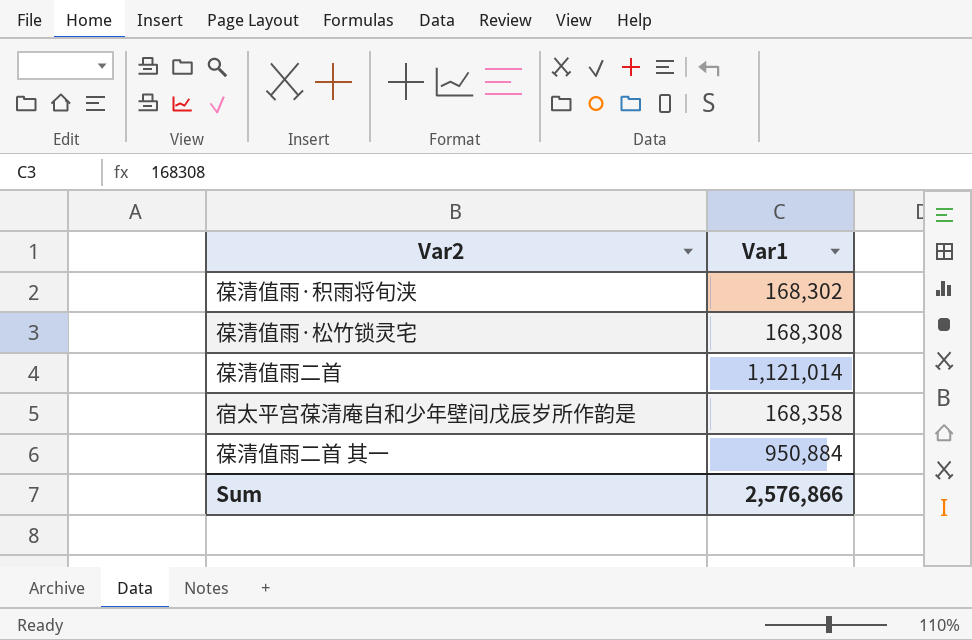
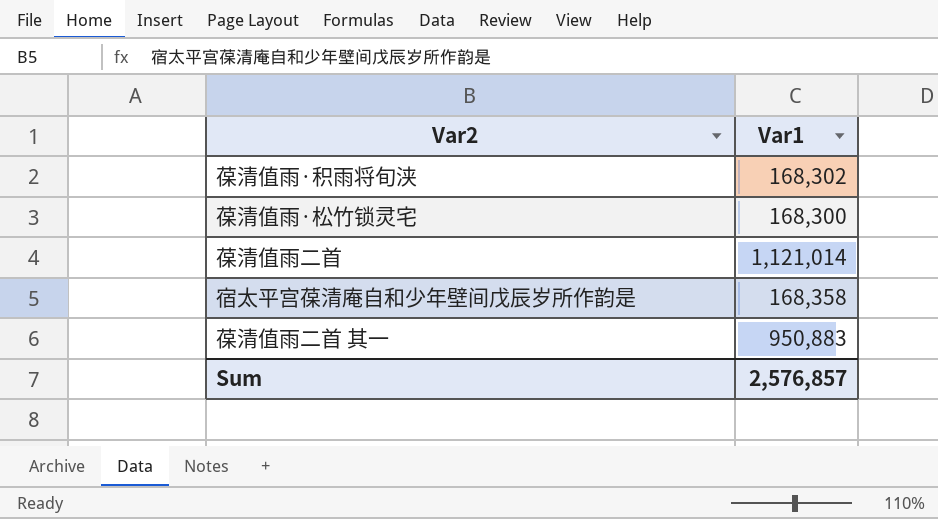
葆清值雨·松竹锁灵宅 | Var1: 168,308 -> 168,300
葆清值雨二首 其一 | Var1: 950,884 -> 950,883
Sum | Var1: 2,576,866 -> 2,576,857

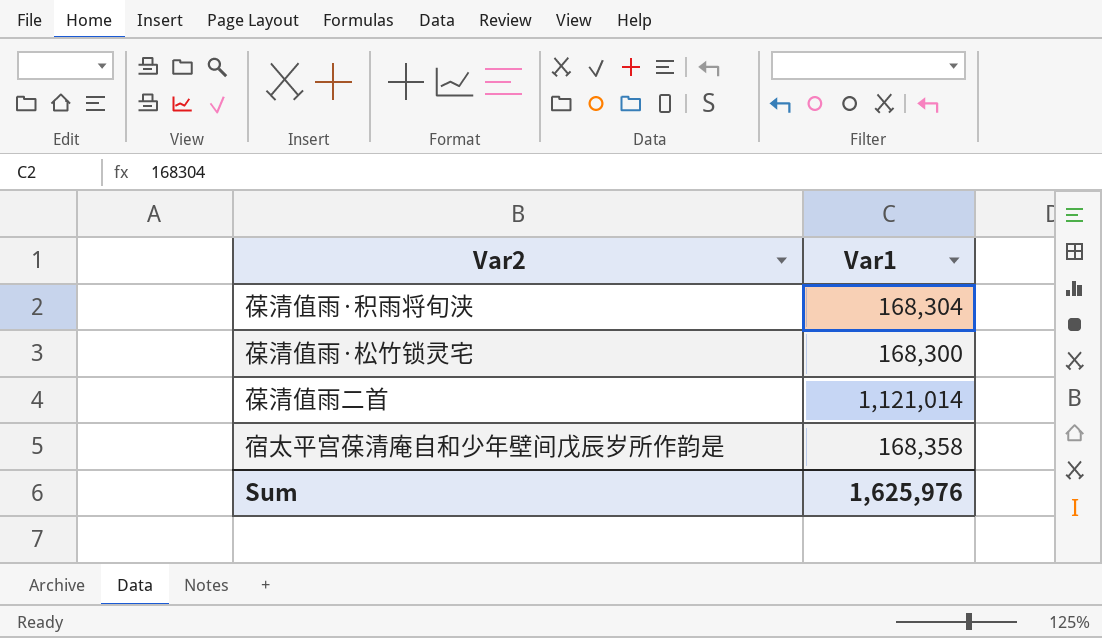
row 葆清值雨二首 其一: 950,883 -> none
葆清值雨·积雨将旬浃 | Var1: 168,302 -> 168,304
Sum | Var1: 2,576,857 -> 1,625,976

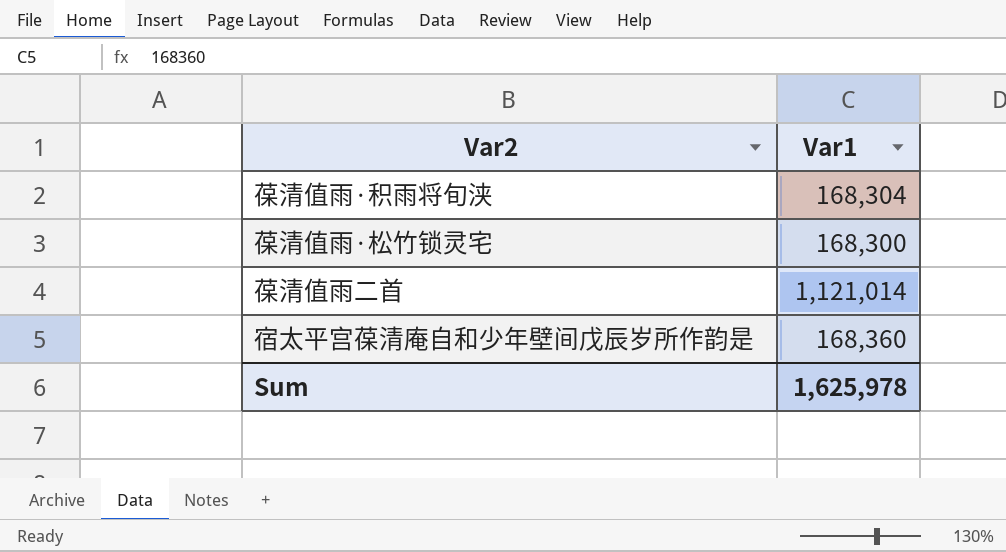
宿太平宫葆清庵自和少年壁间戊辰岁所作韵是 | Var1: 168,358 -> 168,360
Sum | Var1: 1,625,976 -> 1,625,978

